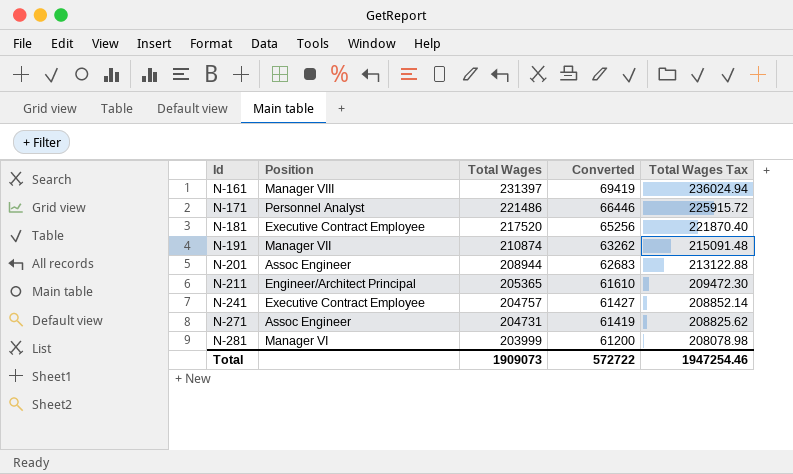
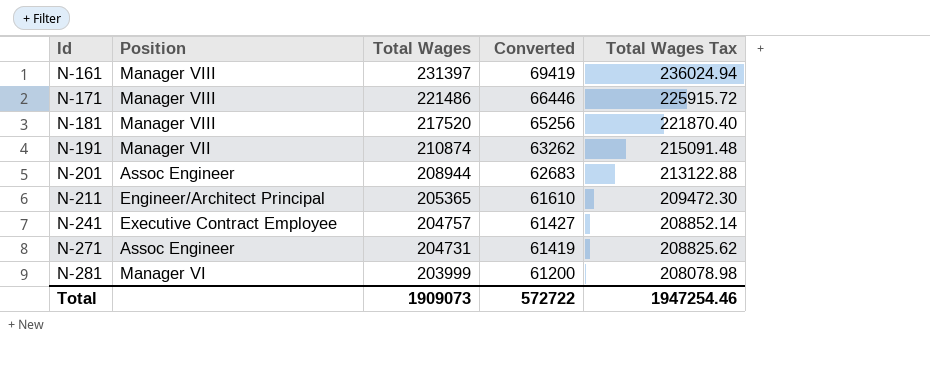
N-171 | Position: Personnel Analyst -> Manager VIII
N-181 | Position: Executive Contract Employee -> Manager VIII

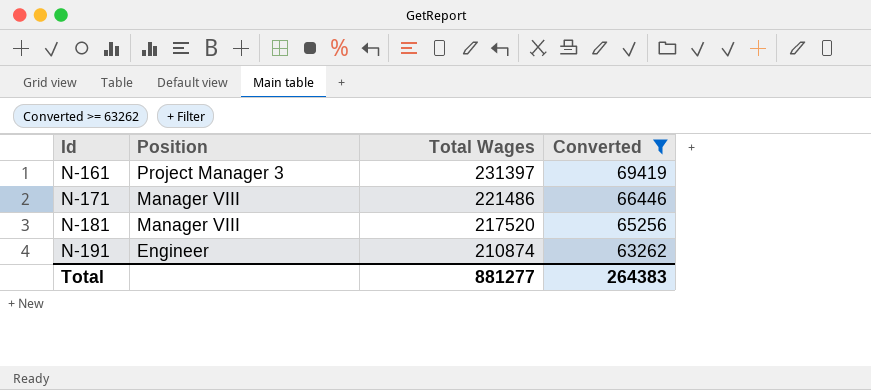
filter: none -> Converted >= 63262
column Total Wages Tax | formula: [Total Wages] * 1.02 -> none
N-161 | Position: Manager VIII -> Project Manager 3
N-191 | Position: Manager VII -> Engineer
Total | Total Wages: 1909073 -> 881277
Total | Converted: 572722 -> 264383

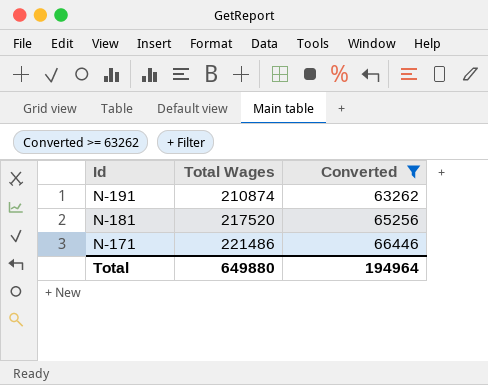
row order: Id ascending -> Id descending
column Position | position: 2 -> none
row N-161: Project Manager 3 | 231397 | 69419 -> none
Total | Total Wages: 881277 -> 649880
Total | Converted: 264383 -> 194964

